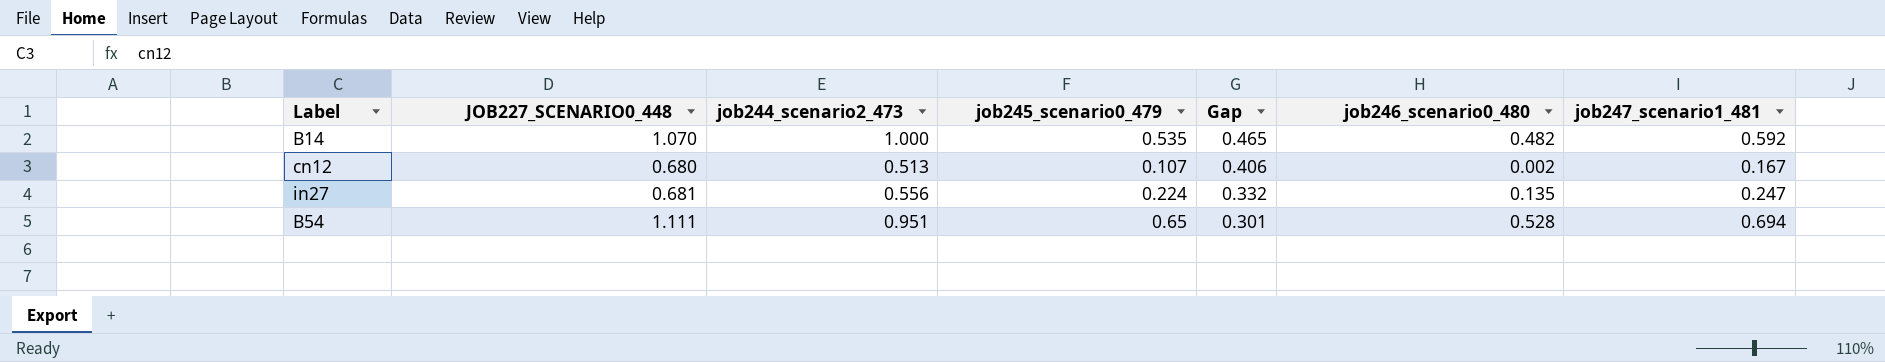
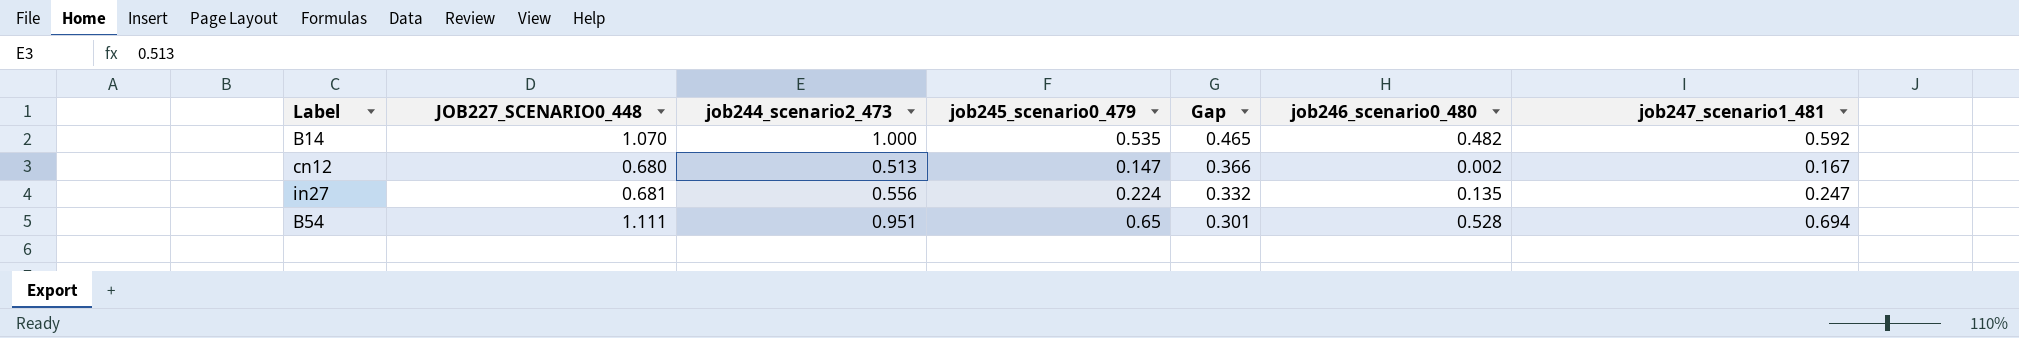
cn12 | job245_scenario0_479: 0.107 -> 0.147
cn12 | Gap: 0.406 -> 0.366

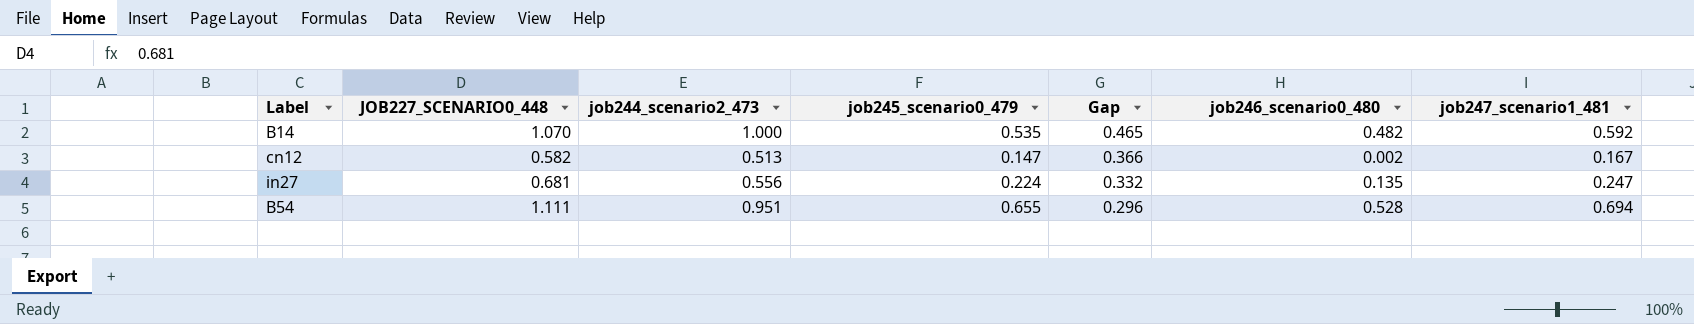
cn12 | JOB227_SCENARIO0_448: 0.680 -> 0.582
B54 | job245_scenario0_479: 0.65 -> 0.655
B54 | Gap: 0.301 -> 0.296

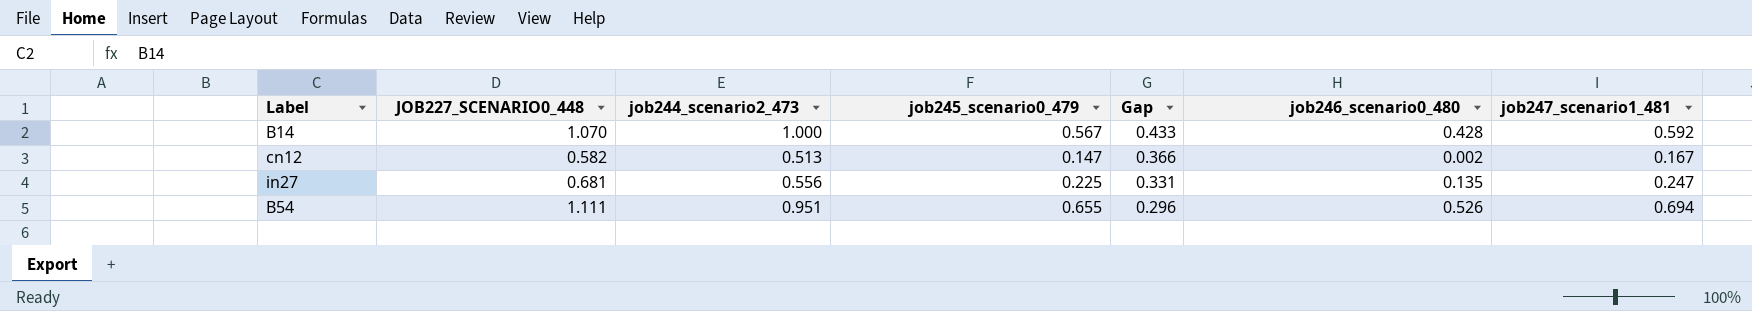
B14 | job245_scenario0_479: 0.535 -> 0.567
B14 | Gap: 0.465 -> 0.433
B14 | job246_scenario0_480: 0.482 -> 0.428
in27 | job245_scenario0_479: 0.224 -> 0.225
in27 | Gap: 0.332 -> 0.331
B54 | job246_scenario0_480: 0.528 -> 0.526

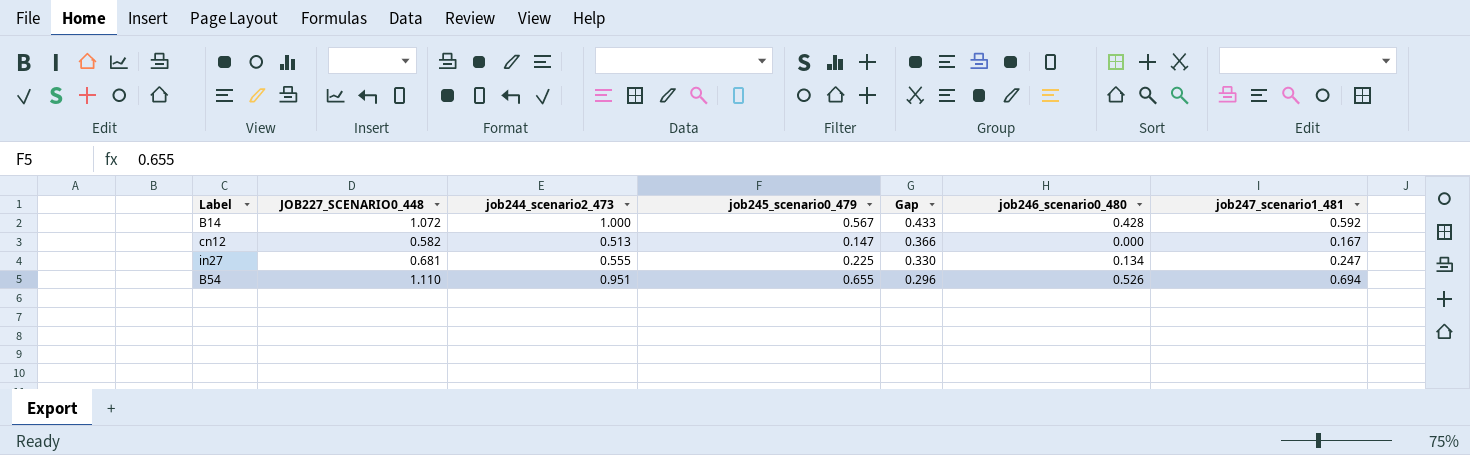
B14 | JOB227_SCENARIO0_448: 1.070 -> 1.072
cn12 | job246_scenario0_480: 0.002 -> 0.000
in27 | job244_scenario2_473: 0.556 -> 0.555
in27 | Gap: 0.331 -> 0.330
in27 | job246_scenario0_480: 0.135 -> 0.134
B54 | JOB227_SCENARIO0_448: 1.111 -> 1.110

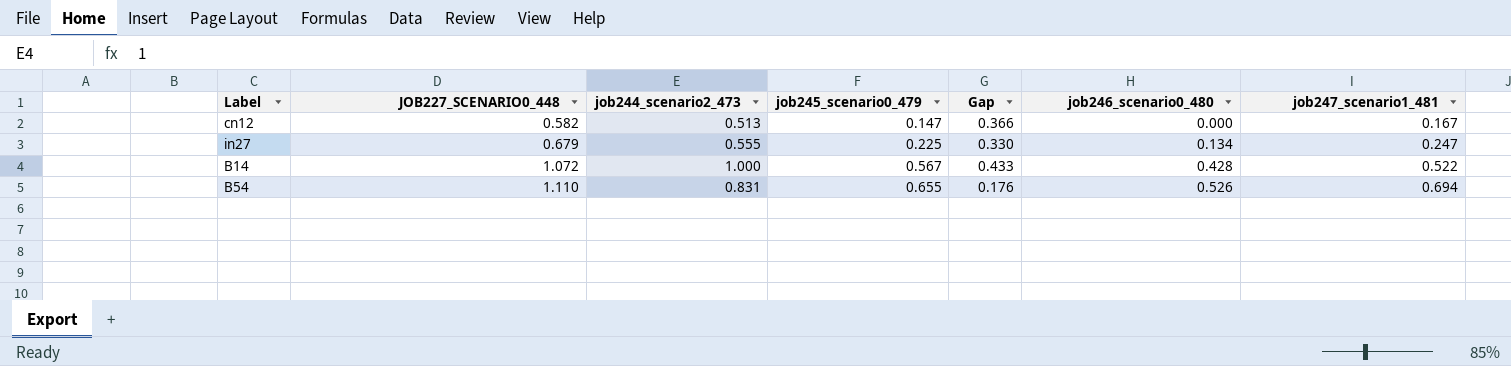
row order: Gap descending -> JOB227_SCENARIO0_448 ascending
in27 | JOB227_SCENARIO0_448: 0.681 -> 0.679
B14 | job247_scenario1_481: 0.592 -> 0.522
B54 | job244_scenario2_473: 0.951 -> 0.831
B54 | Gap: 0.296 -> 0.176

